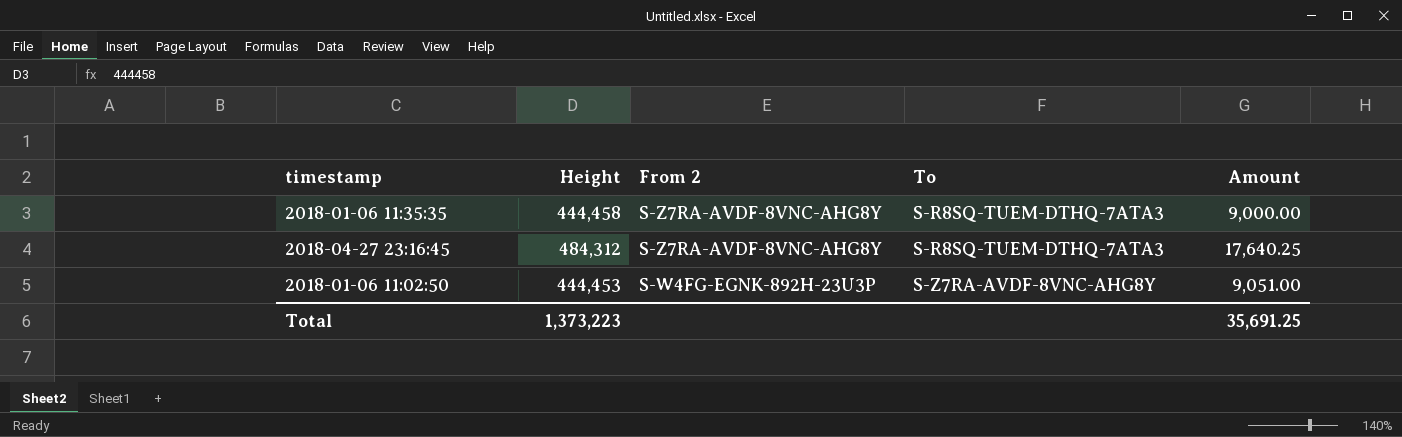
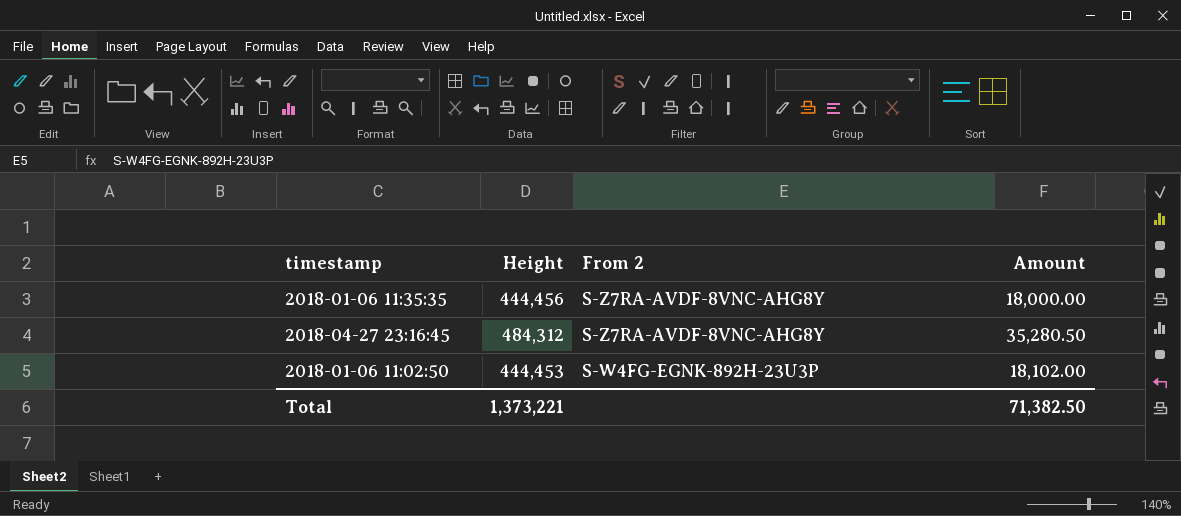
column To | position: 4 -> none
2018-01-06 11:35:35 | Height: 444,458 -> 444,456
2018-01-06 11:35:35 | Amount: 9,000.00 -> 18,000.00
2018-04-27 23:16:45 | Amount: 17,640.25 -> 35,280.50
2018-01-06 11:02:50 | Amount: 9,051.00 -> 18,102.00
Total | Height: 1,373,223 -> 1,373,221
Total | Amount: 35,691.25 -> 71,382.50

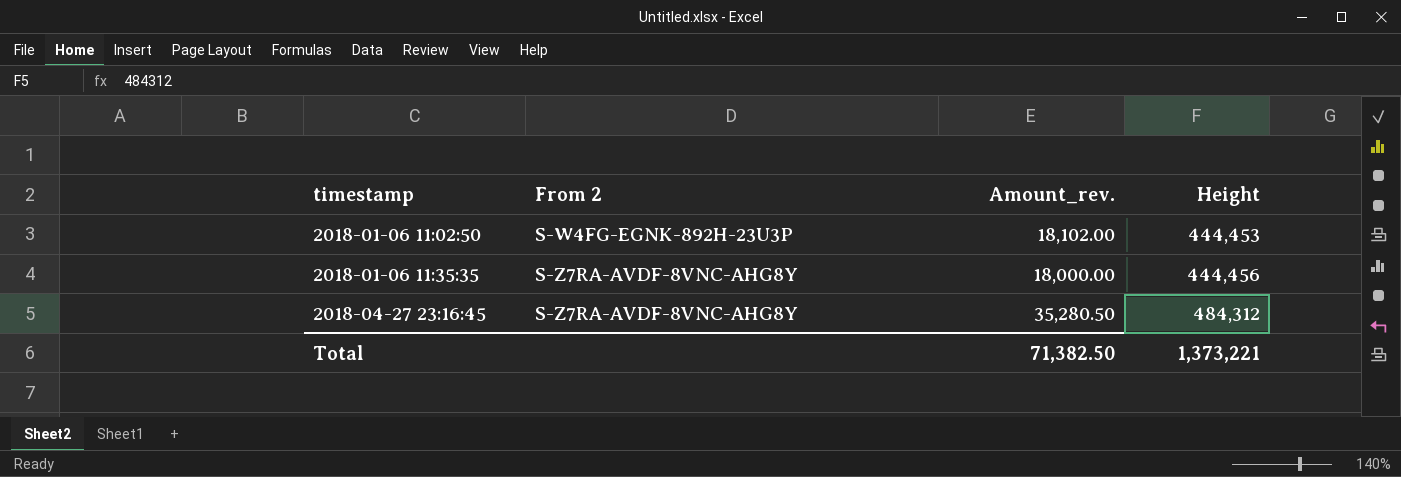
row order: From 2 descending -> timestamp ascending
column name: Amount -> Amount_rev.
column Height | position: 2 -> 4

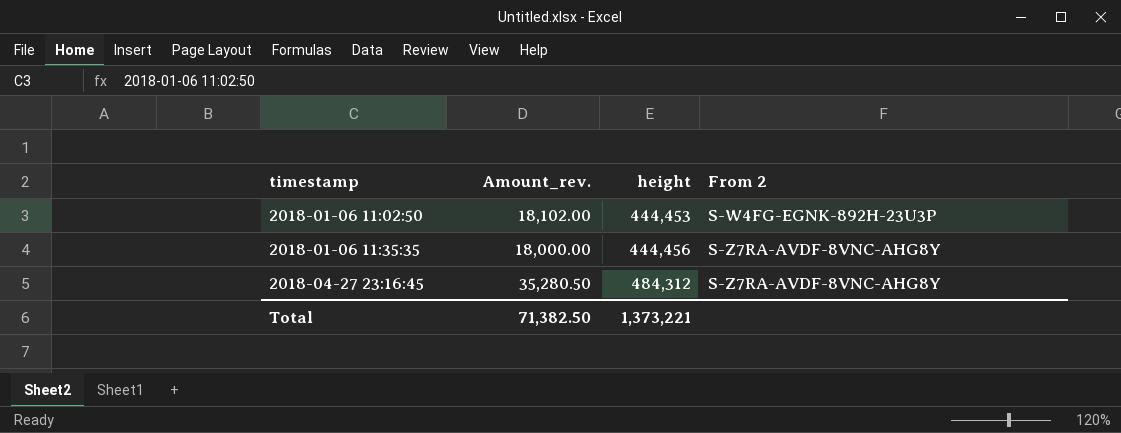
column name: Height -> height
column From 2 | position: 2 -> 4

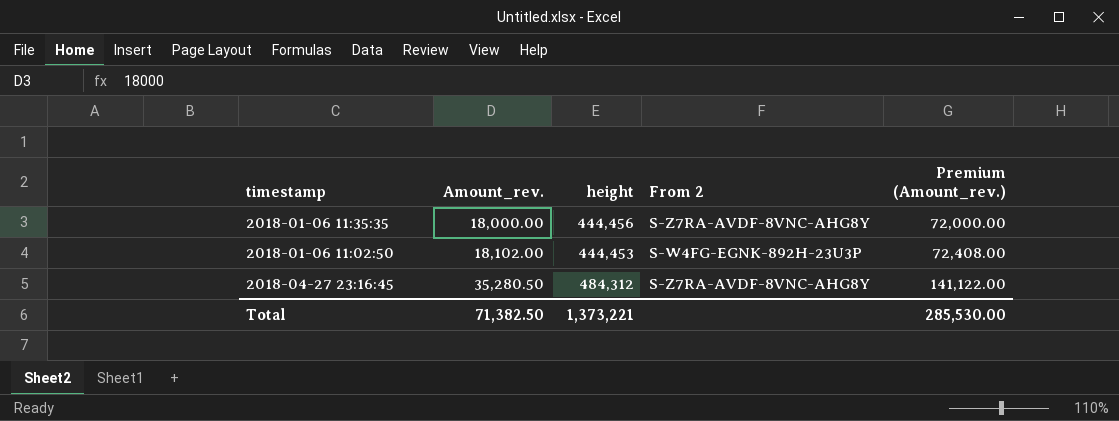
row order: timestamp ascending -> Amount_rev. ascending
column Premium (Amount_rev.) | formula: none -> [Amount_rev.] * 4

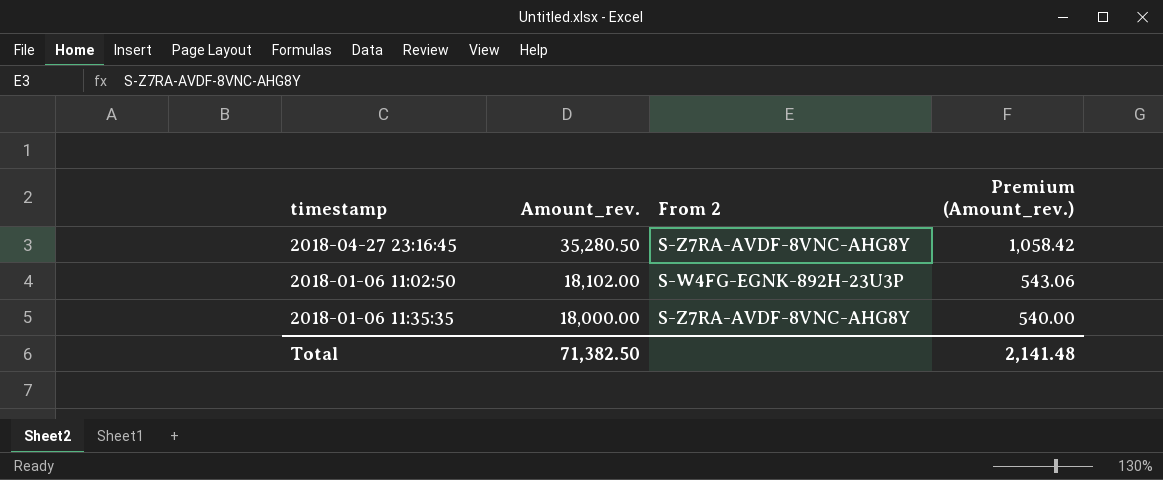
row order: Amount_rev. ascending -> Amount_rev. descending
column height | position: 3 -> none
column Premium (Amount_rev.) | formula: [Amount_rev.] * 4 -> [Amount_rev.] * 0.03
Total | Premium (Amount_rev.): 285,530.00 -> 2,141.48

